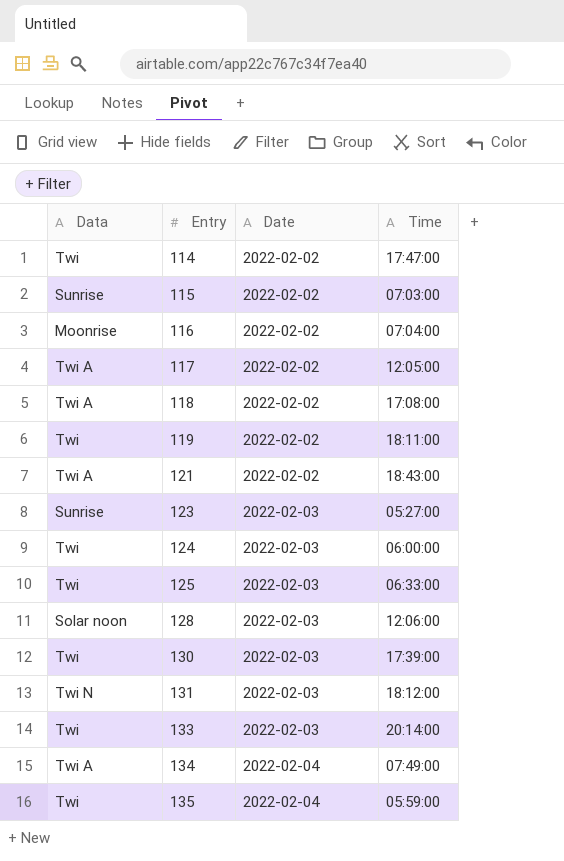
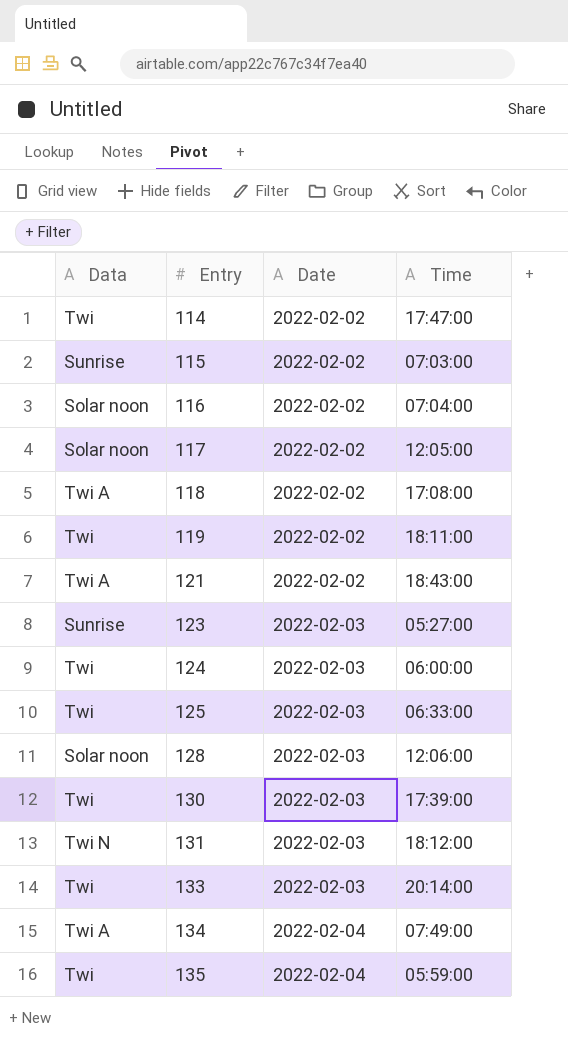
116 | Data: Moonrise -> Solar noon
117 | Data: Twi A -> Solar noon

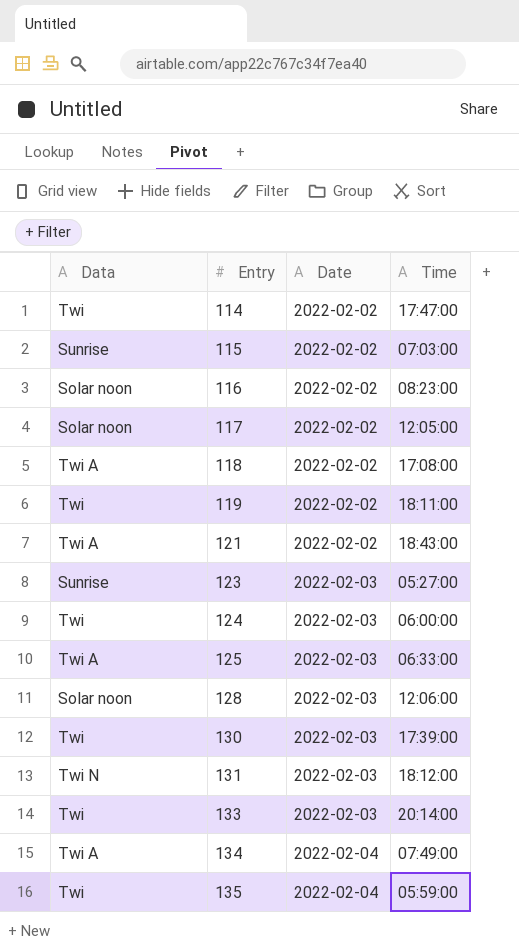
116 | Time: 07:04:00 -> 08:23:00
125 | Data: Twi -> Twi A

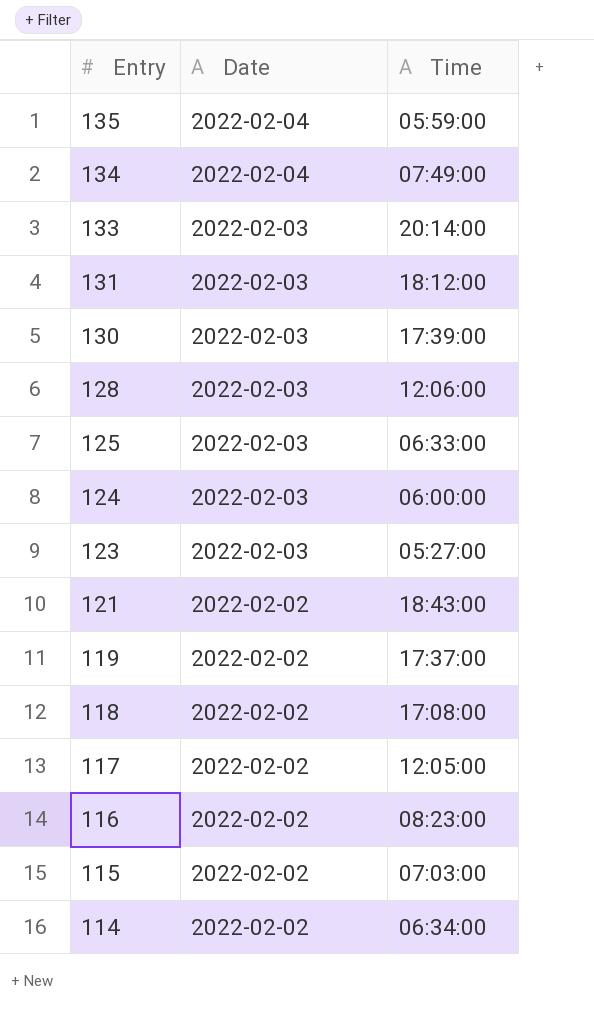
row order: Entry ascending -> Entry descending
column Data | position: 1 -> none
119 | Time: 18:11:00 -> 17:37:00
114 | Time: 17:47:00 -> 06:34:00

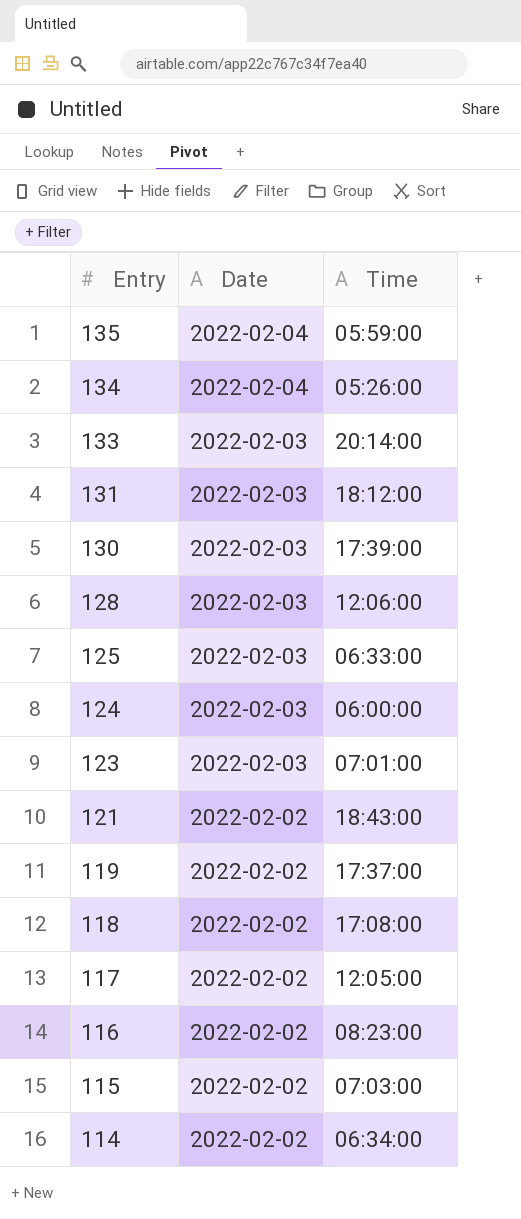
134 | Time: 07:49:00 -> 05:26:00
123 | Time: 05:27:00 -> 07:01:00

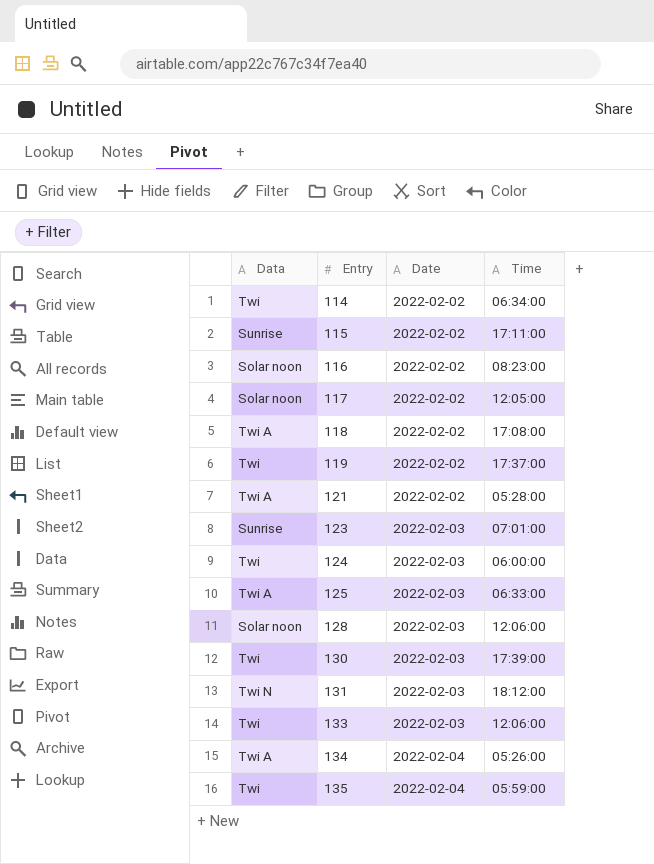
row order: Entry descending -> Entry ascending
column Data | position: none -> 1
115 | Time: 07:03:00 -> 17:11:00
121 | Time: 18:43:00 -> 05:28:00
133 | Time: 20:14:00 -> 12:06:00

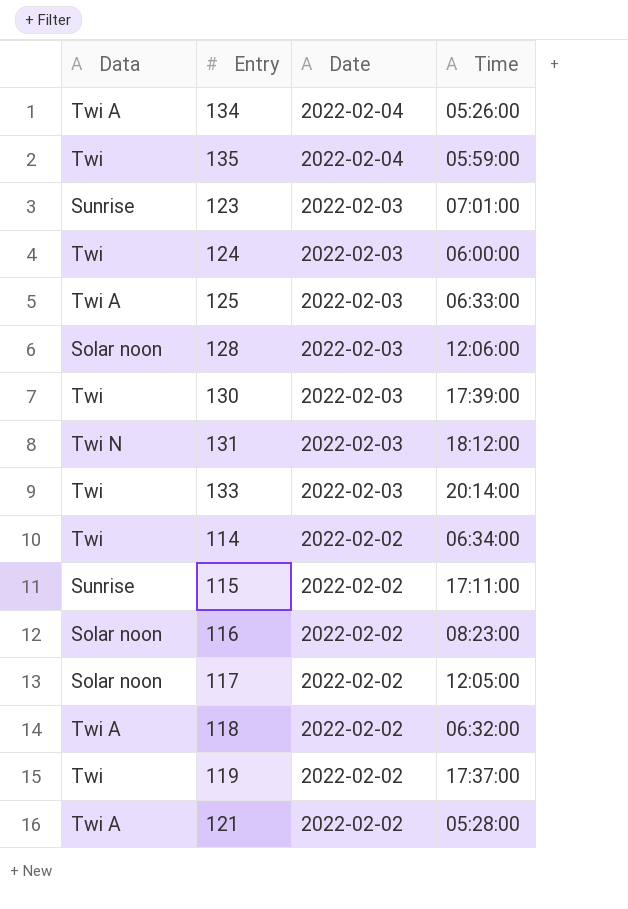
row order: Entry ascending -> Date descending
133 | Time: 12:06:00 -> 20:14:00
118 | Time: 17:08:00 -> 06:32:00

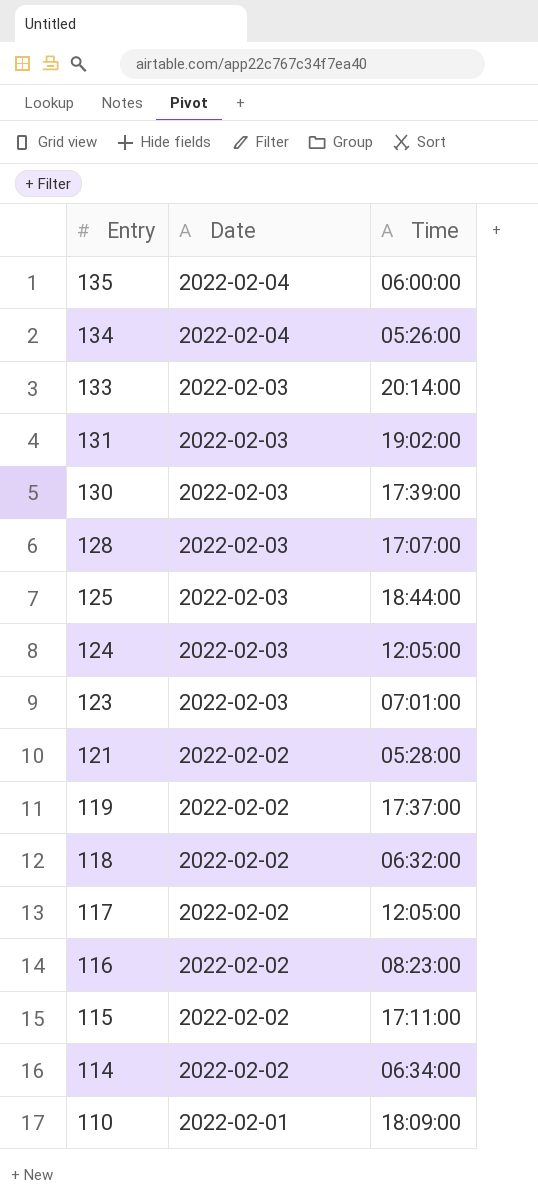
row order: Date descending -> Entry descending
column Data | position: 1 -> none
135 | Time: 05:59:00 -> 06:00:00
131 | Time: 18:12:00 -> 19:02:00
128 | Time: 12:06:00 -> 17:07:00
125 | Time: 06:33:00 -> 18:44:00
124 | Time: 06:00:00 -> 12:05:00
row 110: none -> 2022-02-01 | 18:09:00

